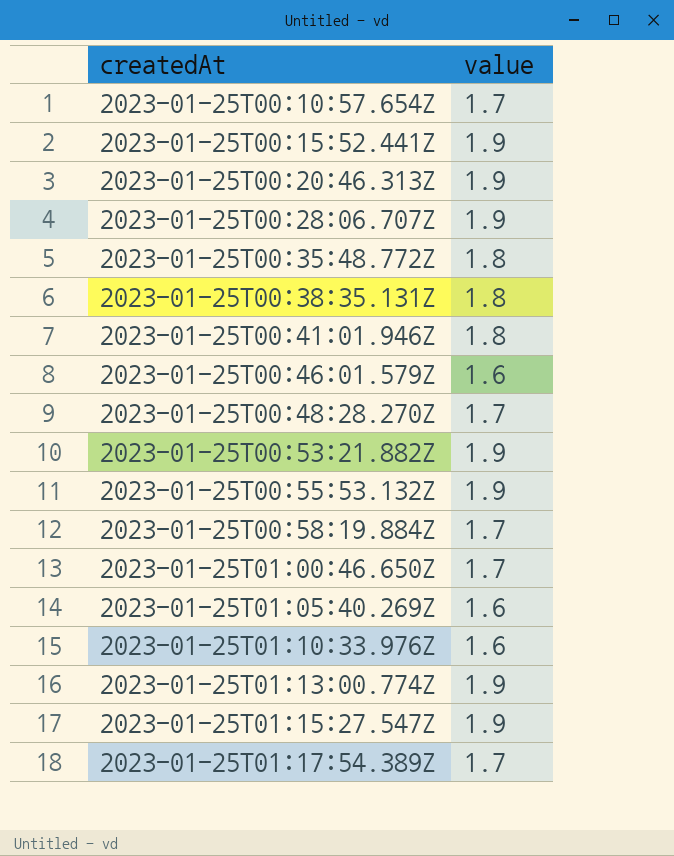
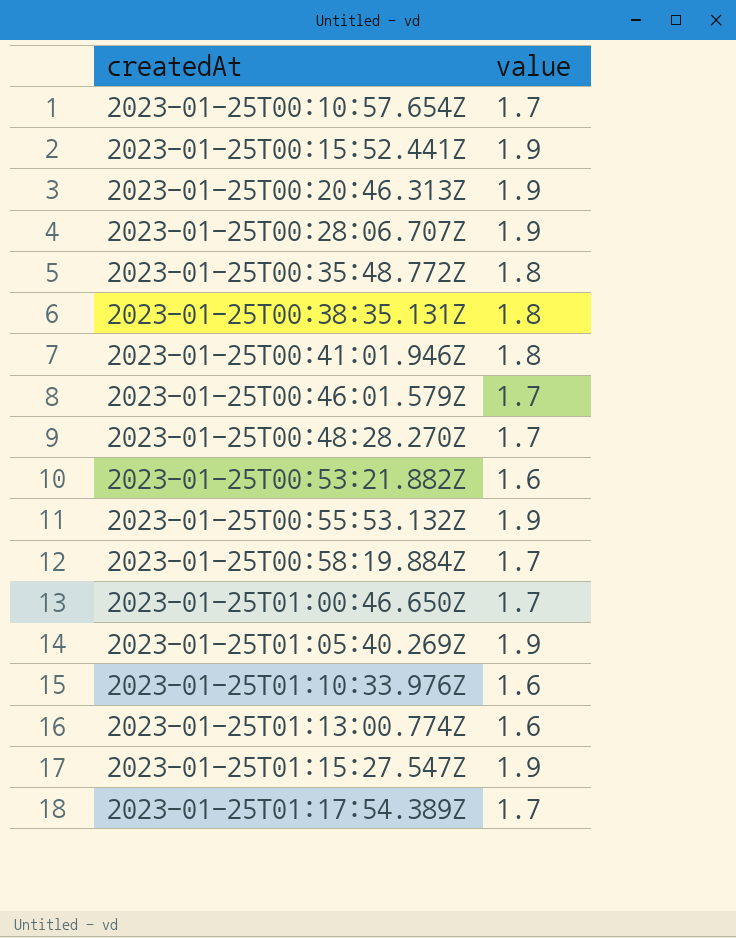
2023-01-25T00:46:01.579Z | value: 1.6 -> 1.7
2023-01-25T00:53:21.882Z | value: 1.9 -> 1.6
2023-01-25T01:05:40.269Z | value: 1.6 -> 1.9
2023-01-25T01:13:00.774Z | value: 1.9 -> 1.6

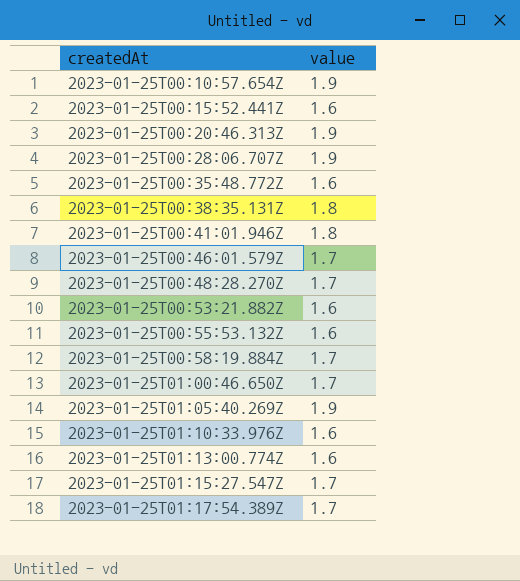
2023-01-25T00:10:57.654Z | value: 1.7 -> 1.9
2023-01-25T00:15:52.441Z | value: 1.9 -> 1.6
2023-01-25T00:35:48.772Z | value: 1.8 -> 1.6
2023-01-25T00:55:53.132Z | value: 1.9 -> 1.6
2023-01-25T01:15:27.547Z | value: 1.9 -> 1.7

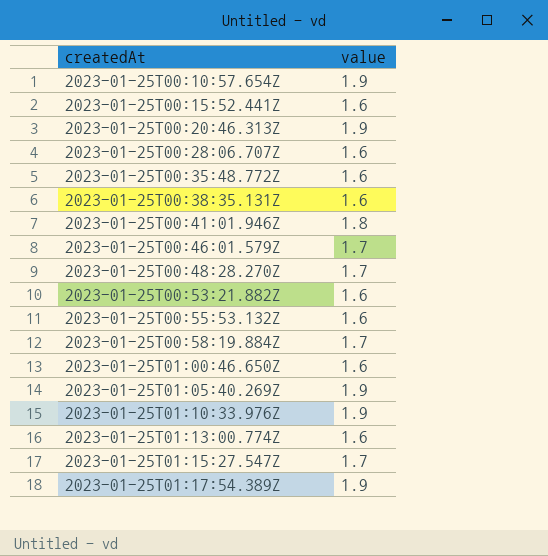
2023-01-25T00:28:06.707Z | value: 1.9 -> 1.6
2023-01-25T00:38:35.131Z | value: 1.8 -> 1.6
2023-01-25T01:00:46.650Z | value: 1.7 -> 1.6
2023-01-25T01:10:33.976Z | value: 1.6 -> 1.9
2023-01-25T01:17:54.389Z | value: 1.7 -> 1.9

